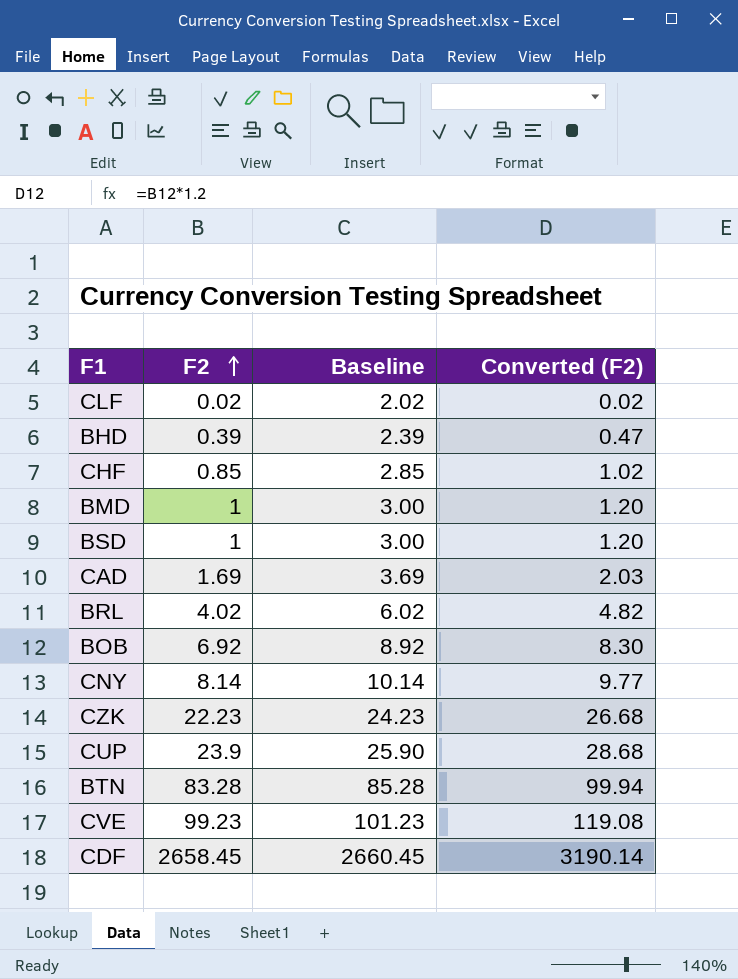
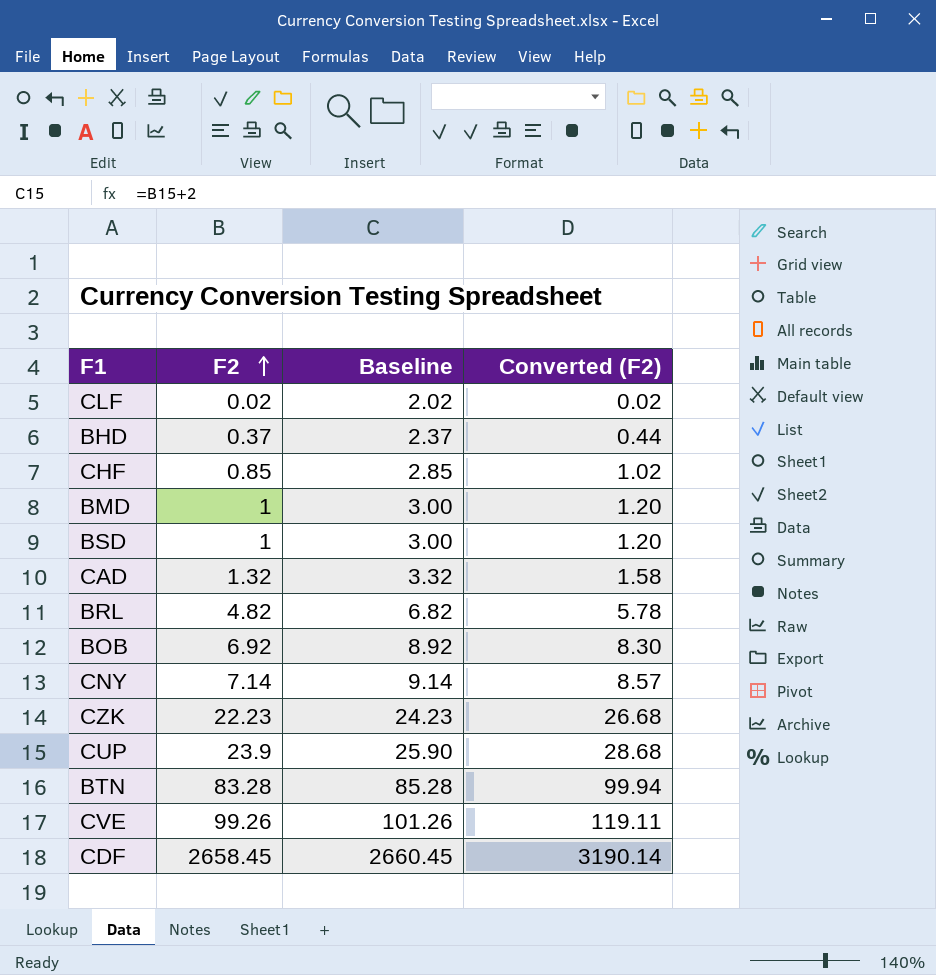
BHD | F2: 0.39 -> 0.37
BHD | Baseline: 2.39 -> 2.37
BHD | Converted (F2): 0.47 -> 0.44
CAD | F2: 1.69 -> 1.32
CAD | Baseline: 3.69 -> 3.32
CAD | Converted (F2): 2.03 -> 1.58
BRL | F2: 4.02 -> 4.82
BRL | Baseline: 6.02 -> 6.82
BRL | Converted (F2): 4.82 -> 5.78
CNY | F2: 8.14 -> 7.14
CNY | Baseline: 10.14 -> 9.14
CNY | Converted (F2): 9.77 -> 8.57
CVE | F2: 99.23 -> 99.26
CVE | Baseline: 101.23 -> 101.26
CVE | Converted (F2): 119.08 -> 119.11

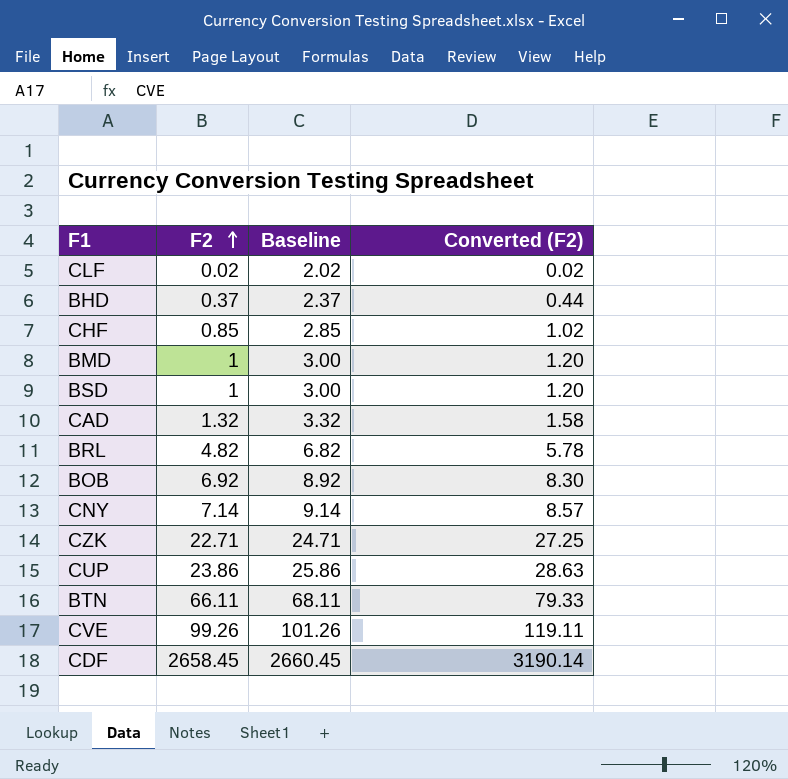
CZK | F2: 22.23 -> 22.71
CZK | Baseline: 24.23 -> 24.71
CZK | Converted (F2): 26.68 -> 27.25
CUP | F2: 23.9 -> 23.86
CUP | Baseline: 25.90 -> 25.86
CUP | Converted (F2): 28.68 -> 28.63
BTN | F2: 83.28 -> 66.11
BTN | Baseline: 85.28 -> 68.11
BTN | Converted (F2): 99.94 -> 79.33

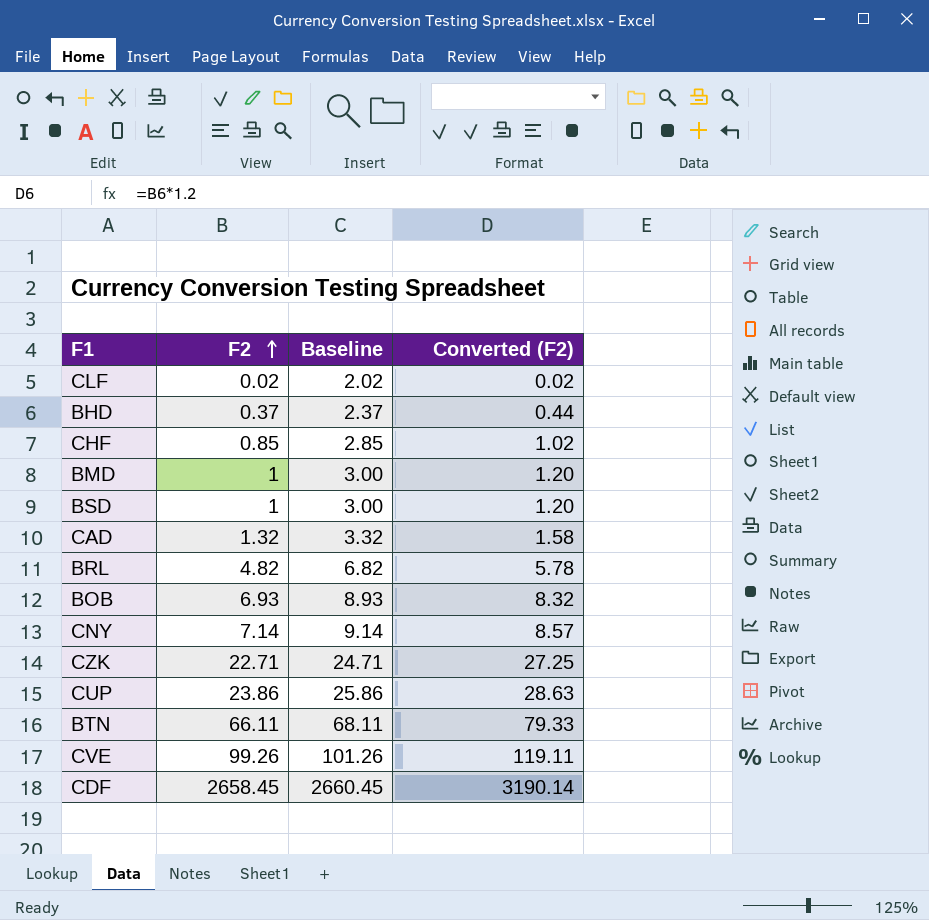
BOB | F2: 6.92 -> 6.93
BOB | Baseline: 8.92 -> 8.93
BOB | Converted (F2): 8.30 -> 8.32

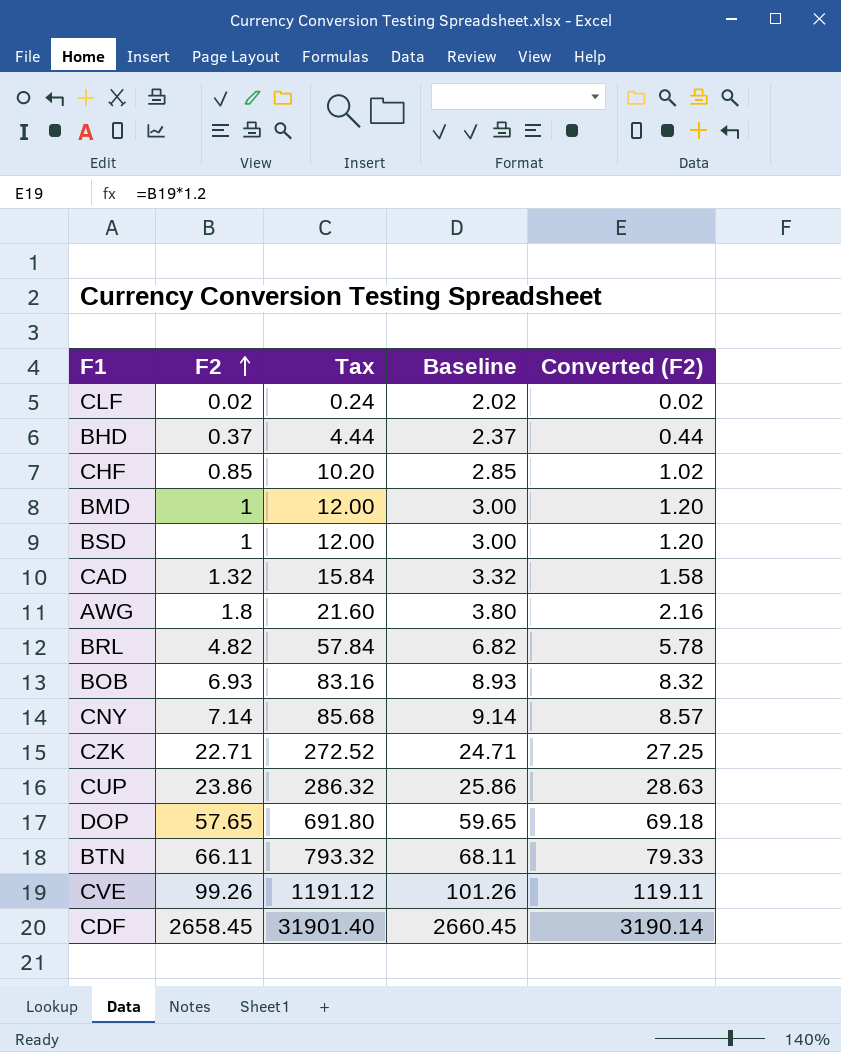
column Tax | formula: none -> [F2] * 12
row AWG: none -> 1.8 | 21.60 | 3.80 | 2.16
row DOP: none -> 57.65 | 691.80 | 59.65 | 69.18

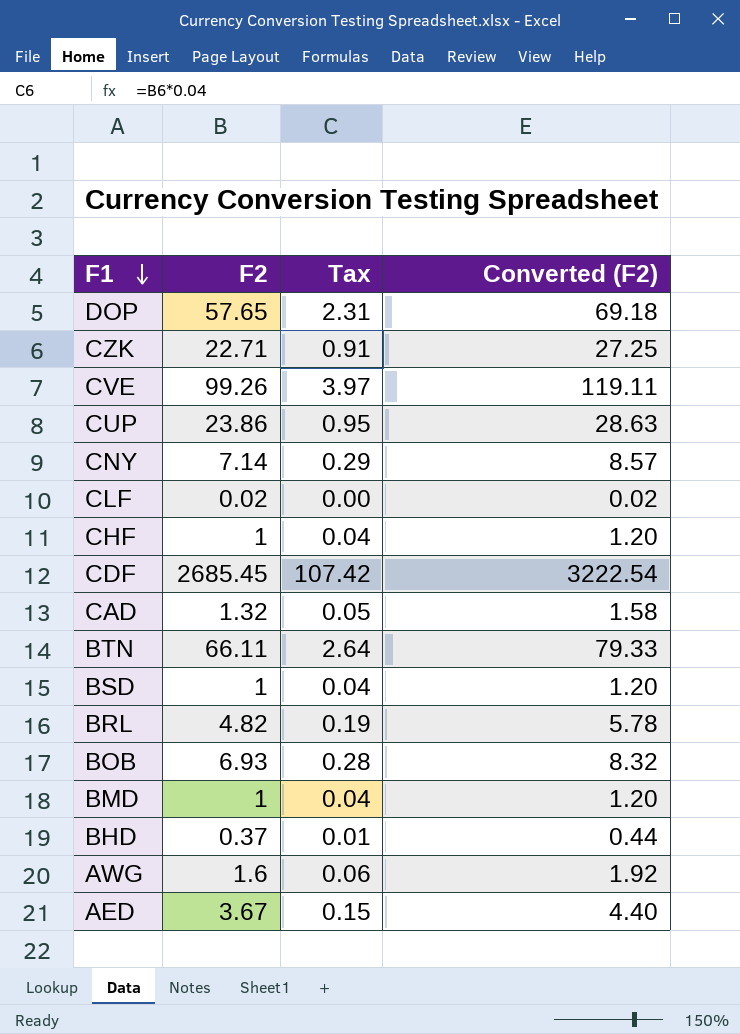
row order: F2 ascending -> F1 descending
column Baseline | formula: [F2] + 2 -> none
column Tax | formula: [F2] * 12 -> [F2] * 0.04
CHF | F2: 0.85 -> 1
CHF | Converted (F2): 1.02 -> 1.20
CDF | F2: 2658.45 -> 2685.45
CDF | Converted (F2): 3190.14 -> 3222.54
AWG | F2: 1.8 -> 1.6
AWG | Converted (F2): 2.16 -> 1.92
row AED: none -> 3.67 | 0.15 | 4.40

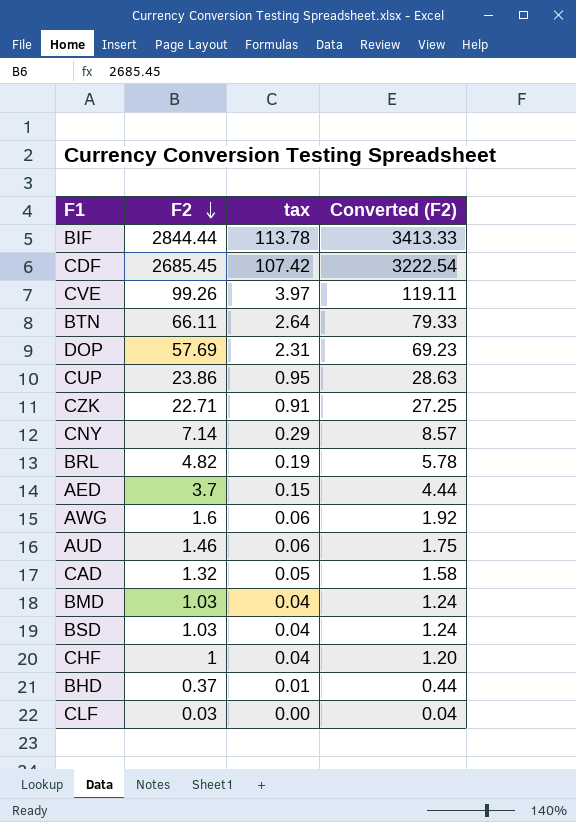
row order: F1 descending -> F2 descending
column name: Tax -> tax
row BOB: 6.93 | 0.28 | 8.32 -> none
row BIF: none -> 2844.44 | 113.78 | 3413.33
DOP | F2: 57.65 -> 57.69
DOP | Converted (F2): 69.18 -> 69.23
AED | F2: 3.67 -> 3.7
AED | Converted (F2): 4.40 -> 4.44
row AUD: none -> 1.46 | 0.06 | 1.75
BMD | F2: 1 -> 1.03
BMD | Converted (F2): 1.20 -> 1.24
BSD | F2: 1 -> 1.03
BSD | Converted (F2): 1.20 -> 1.24
CLF | F2: 0.02 -> 0.03
CLF | Converted (F2): 0.02 -> 0.04

